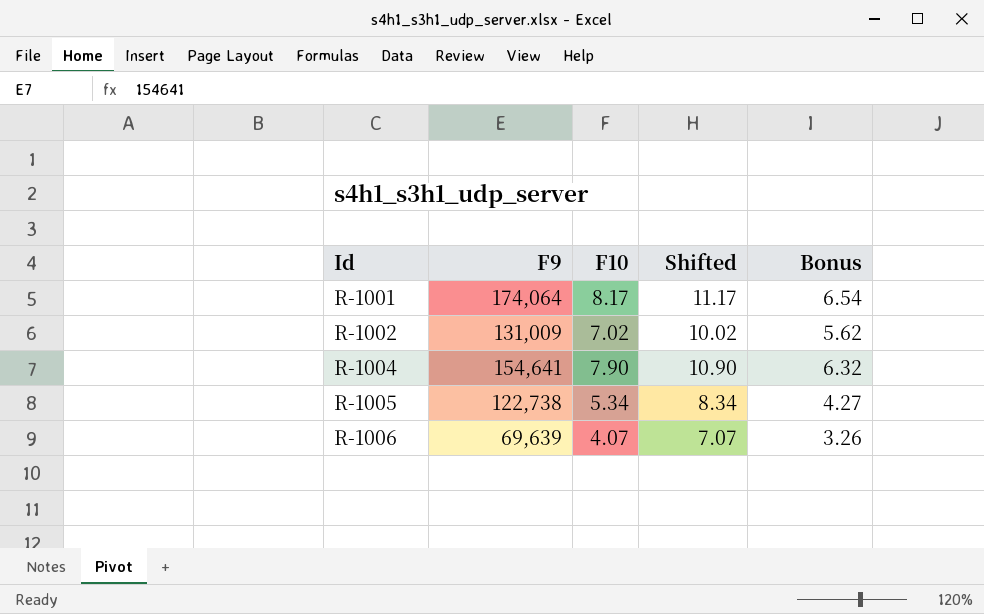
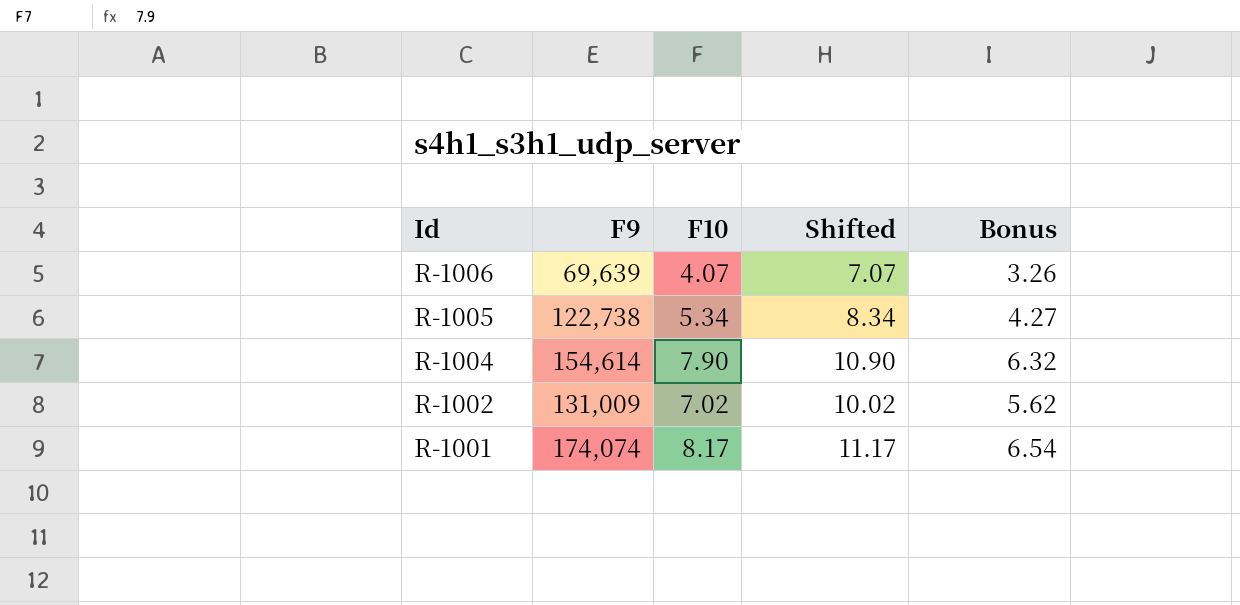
row order: Id ascending -> Id descending
R-1004 | F9: 154,641 -> 154,614
R-1001 | F9: 174,064 -> 174,074

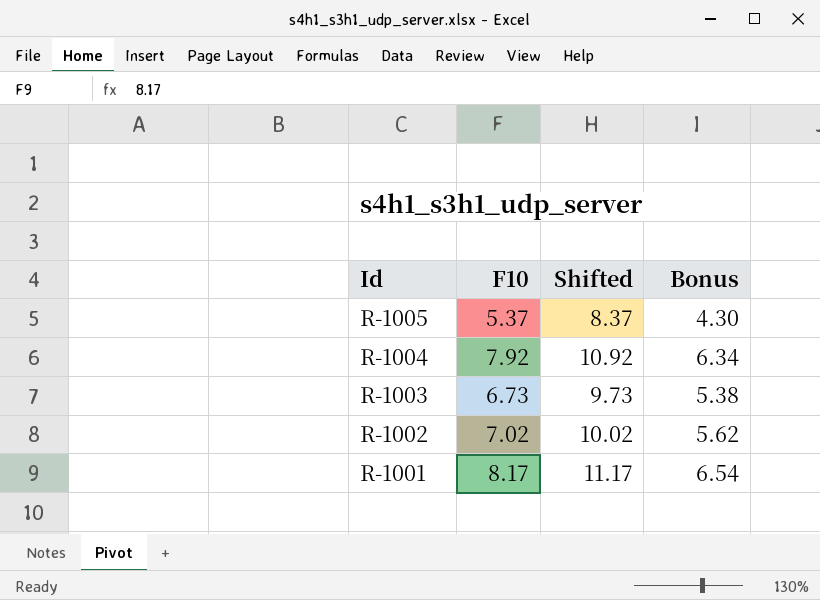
column F9 | position: 2 -> none
row R-1006: 69,639 | 4.07 | 7.07 | 3.26 -> none
R-1005 | F10: 5.34 -> 5.37
R-1005 | Shifted: 8.34 -> 8.37
R-1005 | Bonus: 4.27 -> 4.30
R-1004 | F10: 7.90 -> 7.92
R-1004 | Shifted: 10.90 -> 10.92
R-1004 | Bonus: 6.32 -> 6.34
row R-1003: none -> 6.73 | 9.73 | 5.38

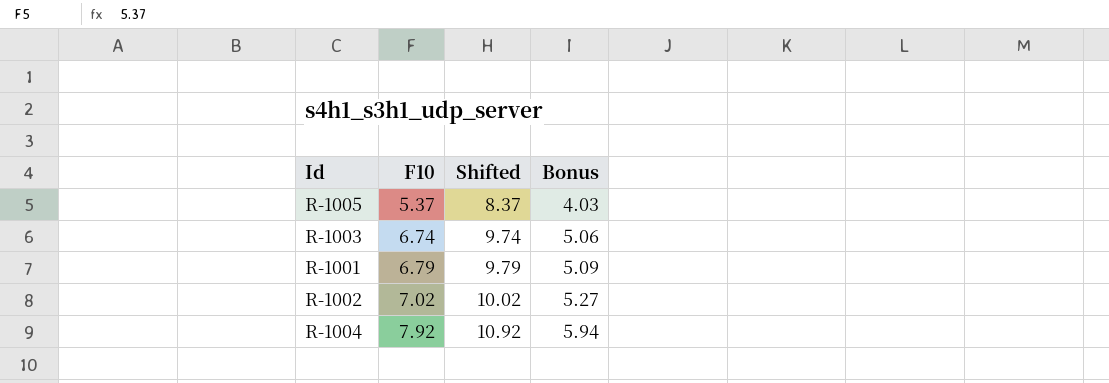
row order: Id descending -> F10 ascending
column Bonus | formula: [F10] * 0.8 -> [F10] * 0.75
R-1003 | F10: 6.73 -> 6.74
R-1003 | Shifted: 9.73 -> 9.74
R-1001 | F10: 8.17 -> 6.79
R-1001 | Shifted: 11.17 -> 9.79

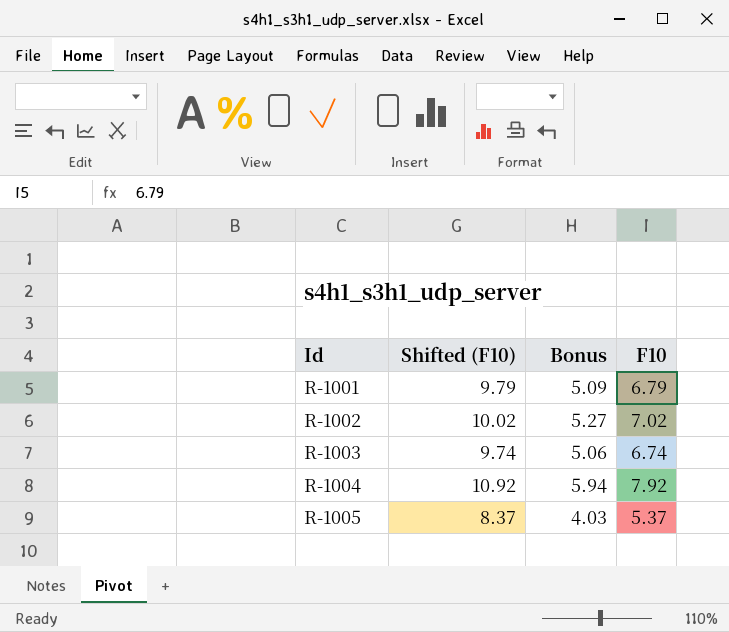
row order: F10 ascending -> Id ascending
column name: Shifted -> Shifted (F10)
column F10 | position: 2 -> 4

